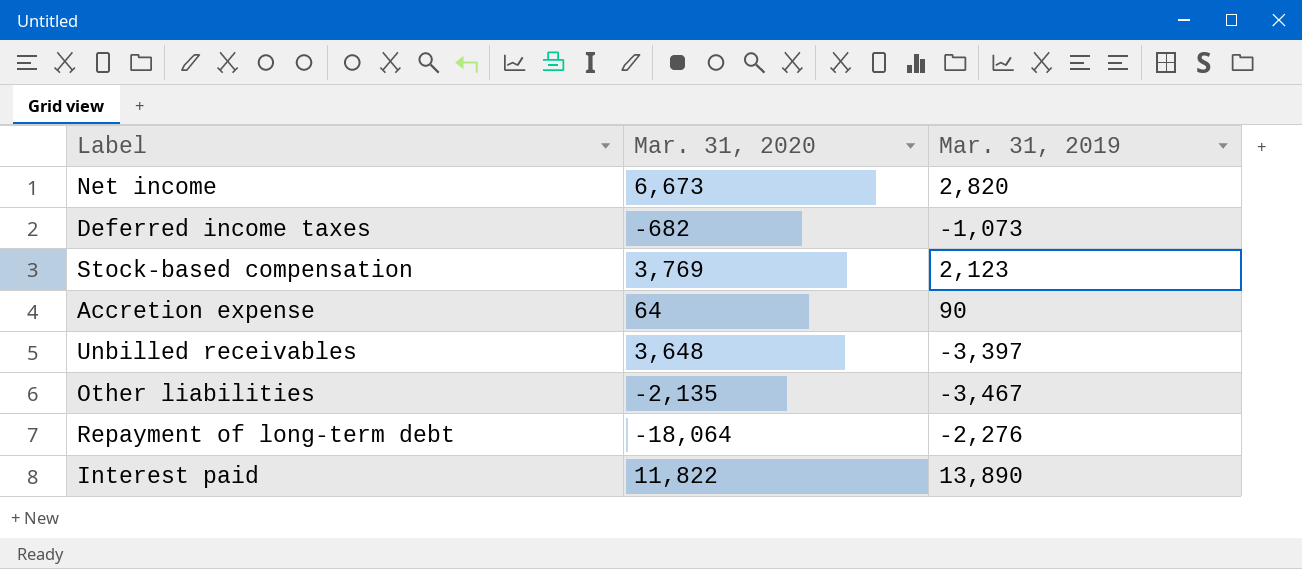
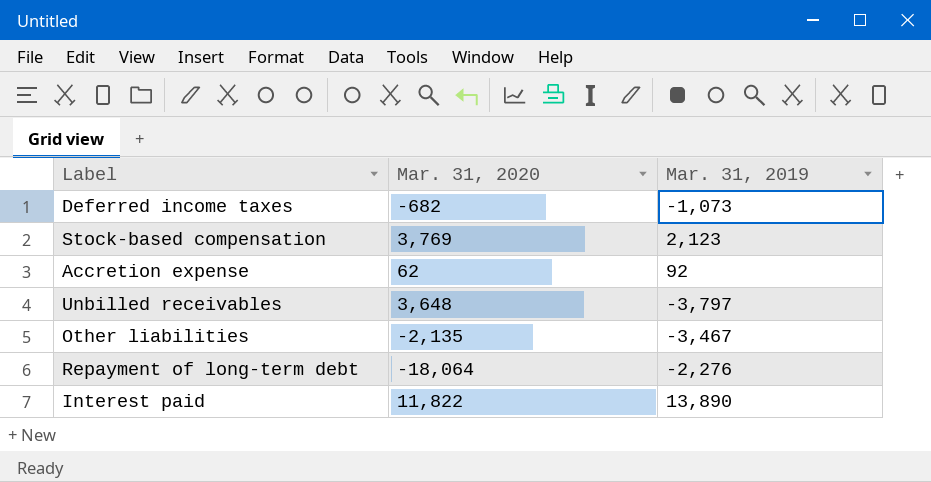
row Net income: 6,673 | 2,820 -> none
Accretion expense | Mar. 31, 2020: 64 -> 62
Accretion expense | Mar. 31, 2019: 90 -> 92
Unbilled receivables | Mar. 31, 2019: -3,397 -> -3,797

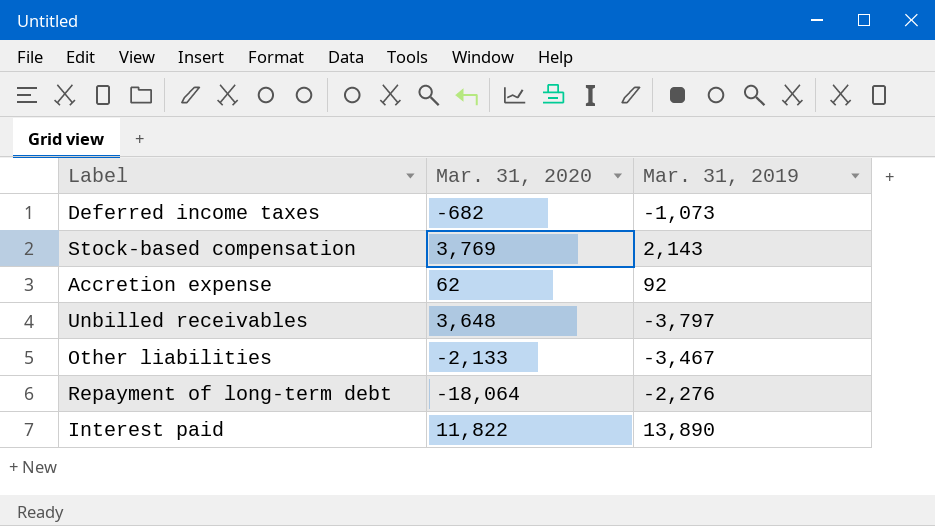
Stock-based compensation | Mar. 31, 2019: 2,123 -> 2,143
Other liabilities | Mar. 31, 2020: -2,135 -> -2,133

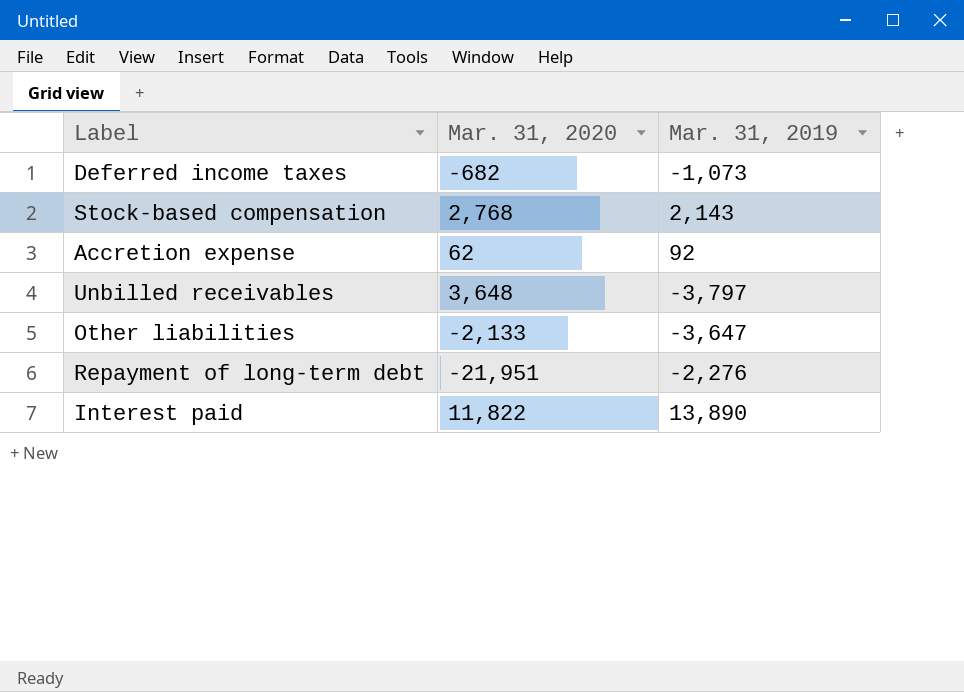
Stock-based compensation | Mar. 31, 2020: 3,769 -> 2,768
Other liabilities | Mar. 31, 2019: -3,467 -> -3,647
Repayment of long-term debt | Mar. 31, 2020: -18,064 -> -21,951

